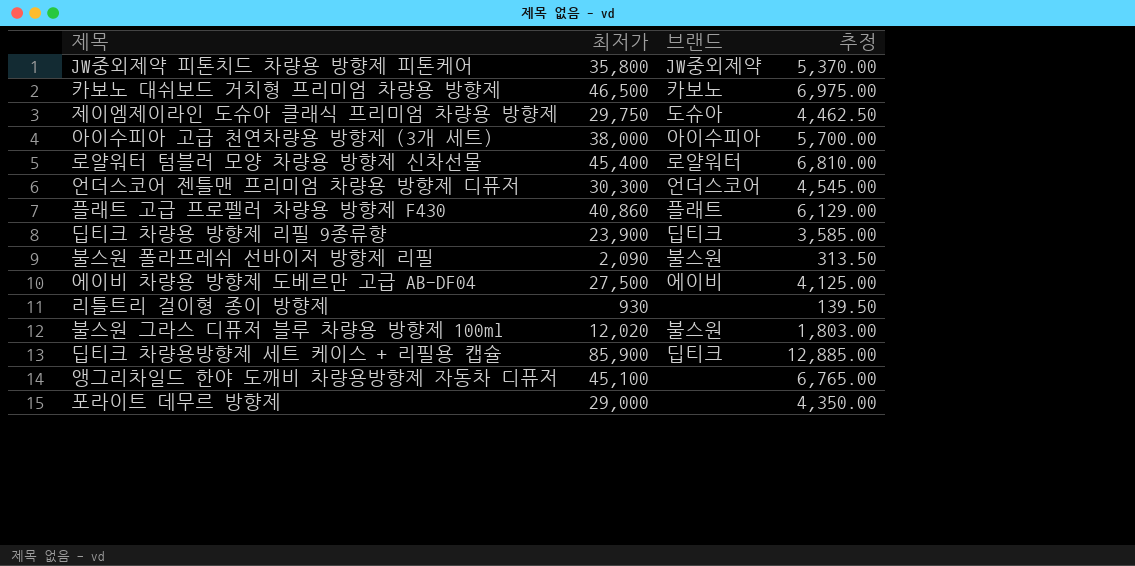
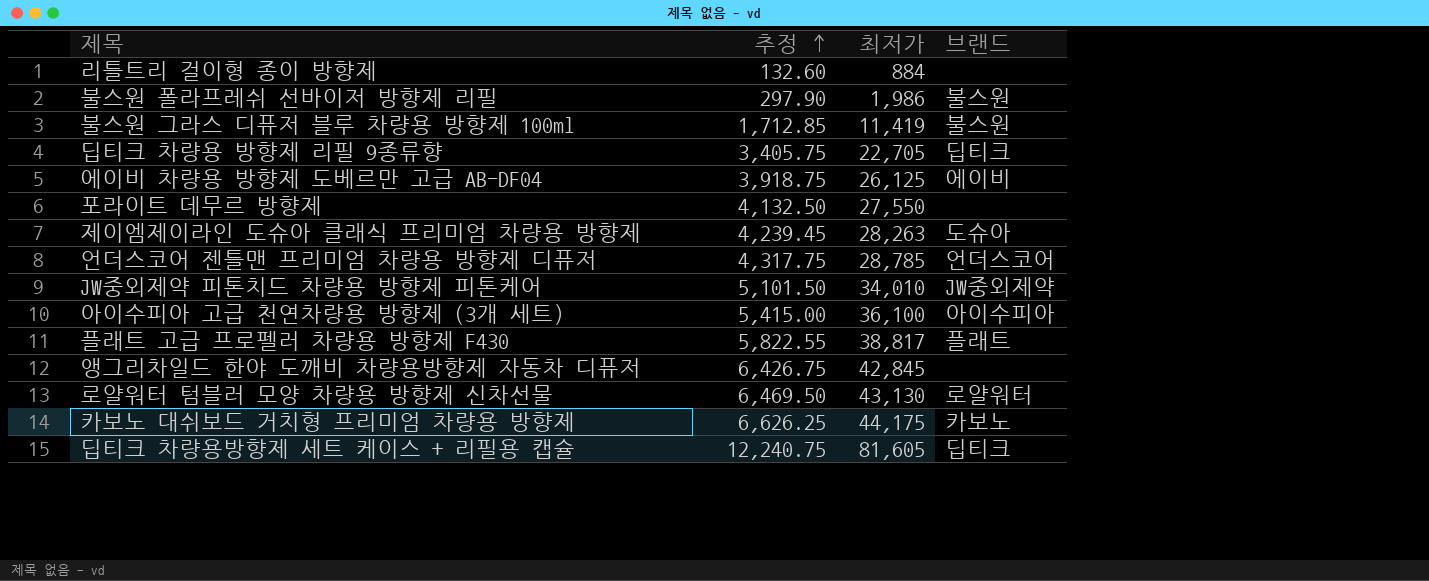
row order: none -> 추정 ascending
column 추정 | position: 4 -> 2
리틀트리 걸이형 종이 방향제 | 추정: 139.50 -> 132.60
리틀트리 걸이형 종이 방향제 | 최저가: 930 -> 884
불스원 폴라프레쉬 선바이저 방향제 리필 | 추정: 313.50 -> 297.90
불스원 폴라프레쉬 선바이저 방향제 리필 | 최저가: 2,090 -> 1,986
불스원 그라스 디퓨저 블루 차량용 방향제 100ml | 추정: 1,803.00 -> 1,712.85
불스원 그라스 디퓨저 블루 차량용 방향제 100ml | 최저가: 12,020 -> 11,419
딥티크 차량용 방향제 리필 9종류향 | 추정: 3,585.00 -> 3,405.75
딥티크 차량용 방향제 리필 9종류향 | 최저가: 23,900 -> 22,705
에이비 차량용 방향제 도베르만 고급 AB-DF04 | 추정: 4,125.00 -> 3,918.75
에이비 차량용 방향제 도베르만 고급 AB-DF04 | 최저가: 27,500 -> 26,125
포라이트 데무르 방향제 | 추정: 4,350.00 -> 4,132.50
포라이트 데무르 방향제 | 최저가: 29,000 -> 27,550
제이엠제이라인 도슈아 클래식 프리미엄 차량용 방향제 | 추정: 4,462.50 -> 4,239.45
제이엠제이라인 도슈아 클래식 프리미엄 차량용 방향제 | 최저가: 29,750 -> 28,263
언더스코어 젠틀맨 프리미엄 차량용 방향제 디퓨저 | 추정: 4,545.00 -> 4,317.75
언더스코어 젠틀맨 프리미엄 차량용 방향제 디퓨저 | 최저가: 30,300 -> 28,785
JW중외제약 피톤치드 차량용 방향제 피톤케어 | 추정: 5,370.00 -> 5,101.50
JW중외제약 피톤치드 차량용 방향제 피톤케어 | 최저가: 35,800 -> 34,010
아이수피아 고급 천연차량용 방향제 (3개 세트) | 추정: 5,700.00 -> 5,415.00
아이수피아 고급 천연차량용 방향제 (3개 세트) | 최저가: 38,000 -> 36,100
플래트 고급 프로펠러 차량용 방향제 F430 | 추정: 6,129.00 -> 5,822.55
플래트 고급 프로펠러 차량용 방향제 F430 | 최저가: 40,860 -> 38,817
앵그리차일드 한야 도깨비 차량용방향제 자동차 디퓨저 | 추정: 6,765.00 -> 6,426.75
앵그리차일드 한야 도깨비 차량용방향제 자동차 디퓨저 | 최저가: 45,100 -> 42,845
로얄워터 텀블러 모양 차량용 방향제 신차선물 | 추정: 6,810.00 -> 6,469.50
로얄워터 텀블러 모양 차량용 방향제 신차선물 | 최저가: 45,400 -> 43,130
카보노 대쉬보드 거치형 프리미엄 차량용 방향제 | 추정: 6,975.00 -> 6,626.25
카보노 대쉬보드 거치형 프리미엄 차량용 방향제 | 최저가: 46,500 -> 44,175
딥티크 차량용방향제 세트 케이스 + 리필용 캡슐 | 추정: 12,885.00 -> 12,240.75
딥티크 차량용방향제 세트 케이스 + 리필용 캡슐 | 최저가: 85,900 -> 81,605

